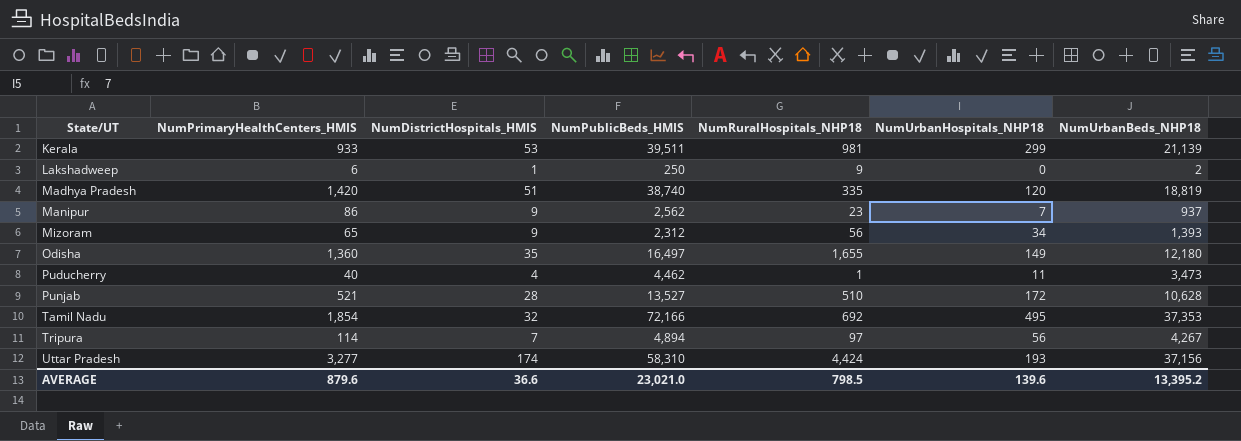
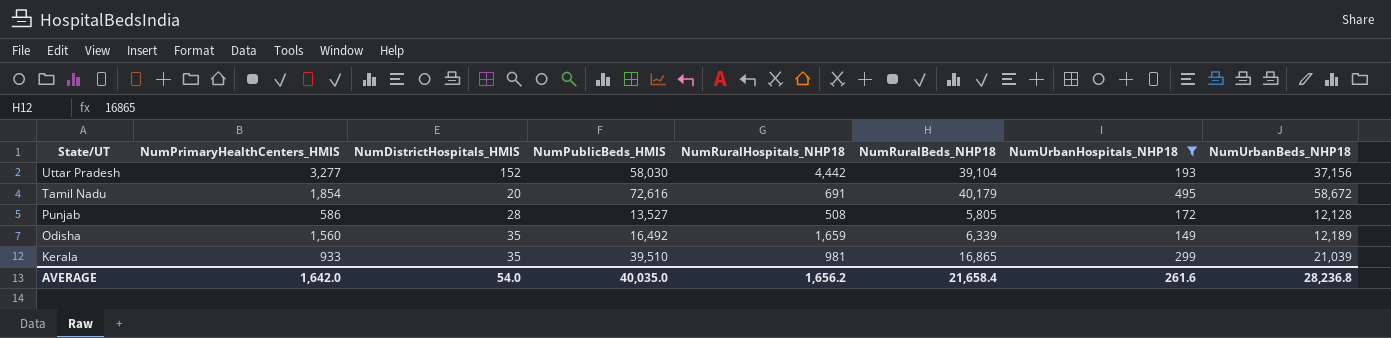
filter: none -> NumUrbanHospitals_NHP18 >= 149
row order: State/UT ascending -> State/UT descending
column NumRuralBeds_NHP18 | position: none -> 6
Uttar Pradesh | NumDistrictHospitals_HMIS: 174 -> 152
Uttar Pradesh | NumPublicBeds_HMIS: 58,310 -> 58,030
Uttar Pradesh | NumRuralHospitals_NHP18: 4,424 -> 4,442
Tamil Nadu | NumDistrictHospitals_HMIS: 32 -> 20
Tamil Nadu | NumPublicBeds_HMIS: 72,166 -> 72,616
Tamil Nadu | NumRuralHospitals_NHP18: 692 -> 691
Tamil Nadu | NumUrbanBeds_NHP18: 37,353 -> 58,672
Punjab | NumPrimaryHealthCenters_HMIS: 521 -> 586
Punjab | NumRuralHospitals_NHP18: 510 -> 508
Punjab | NumUrbanBeds_NHP18: 10,628 -> 12,128
Odisha | NumPrimaryHealthCenters_HMIS: 1,360 -> 1,560
Odisha | NumPublicBeds_HMIS: 16,497 -> 16,492
Odisha | NumRuralHospitals_NHP18: 1,655 -> 1,659
Odisha | NumUrbanBeds_NHP18: 12,180 -> 12,189
Kerala | NumDistrictHospitals_HMIS: 53 -> 35
Kerala | NumPublicBeds_HMIS: 39,511 -> 39,510
Kerala | NumUrbanBeds_NHP18: 21,139 -> 21,039
AVERAGE | NumPrimaryHealthCenters_HMIS: 879.6 -> 1,642.0
AVERAGE | NumDistrictHospitals_HMIS: 36.6 -> 54.0
AVERAGE | NumPublicBeds_HMIS: 23,021.0 -> 40,035.0
AVERAGE | NumRuralHospitals_NHP18: 798.5 -> 1,656.2
AVERAGE | NumUrbanHospitals_NHP18: 139.6 -> 261.6
AVERAGE | NumUrbanBeds_NHP18: 13,395.2 -> 28,236.8

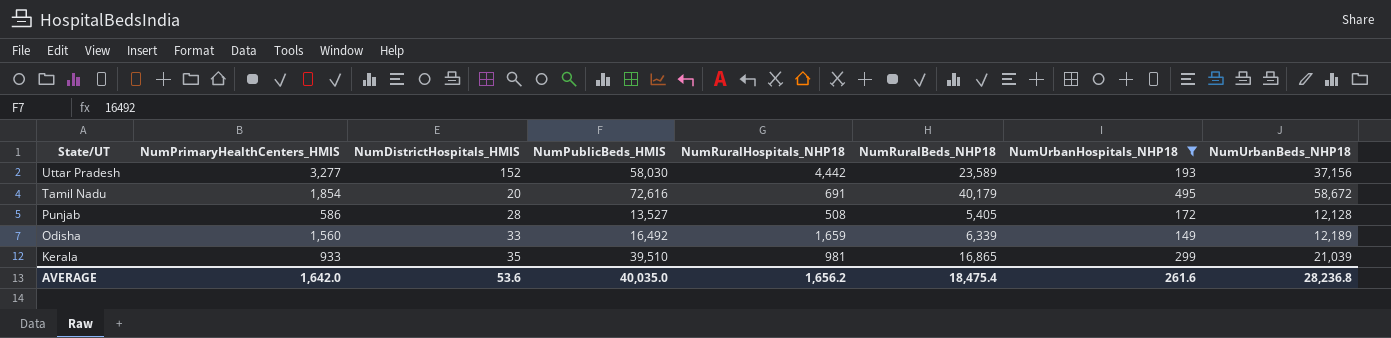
Uttar Pradesh | NumRuralBeds_NHP18: 39,104 -> 23,589
Punjab | NumRuralBeds_NHP18: 5,805 -> 5,405
Odisha | NumDistrictHospitals_HMIS: 35 -> 33
AVERAGE | NumDistrictHospitals_HMIS: 54.0 -> 53.6
AVERAGE | NumRuralBeds_NHP18: 21,658.4 -> 18,475.4

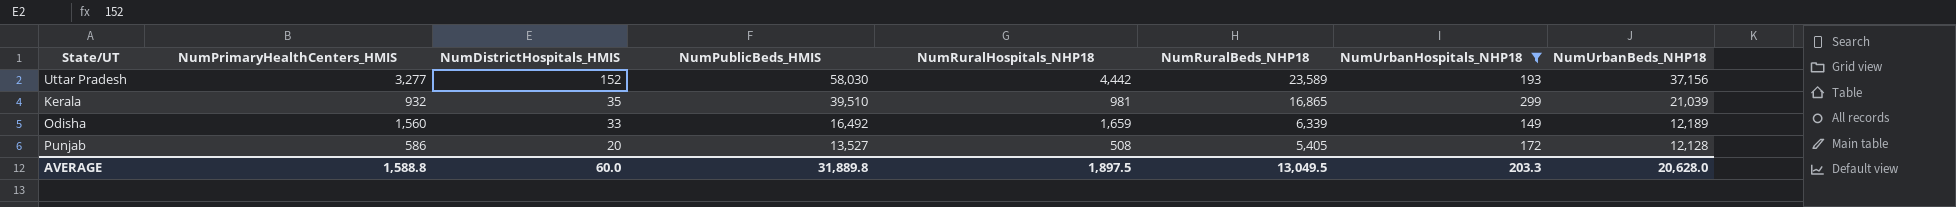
row order: State/UT descending -> NumDistrictHospitals_HMIS descending
row Tamil Nadu: 1,854 | 20 | 72,616 | 691 | 40,179 | 495 | 58,672 -> none
Kerala | NumPrimaryHealthCenters_HMIS: 933 -> 932
Punjab | NumDistrictHospitals_HMIS: 28 -> 20
AVERAGE | NumPrimaryHealthCenters_HMIS: 1,642.0 -> 1,588.8
AVERAGE | NumDistrictHospitals_HMIS: 53.6 -> 60.0
AVERAGE | NumPublicBeds_HMIS: 40,035.0 -> 31,889.8
AVERAGE | NumRuralHospitals_NHP18: 1,656.2 -> 1,897.5
AVERAGE | NumRuralBeds_NHP18: 18,475.4 -> 13,049.5
AVERAGE | NumUrbanHospitals_NHP18: 261.6 -> 203.3
AVERAGE | NumUrbanBeds_NHP18: 28,236.8 -> 20,628.0

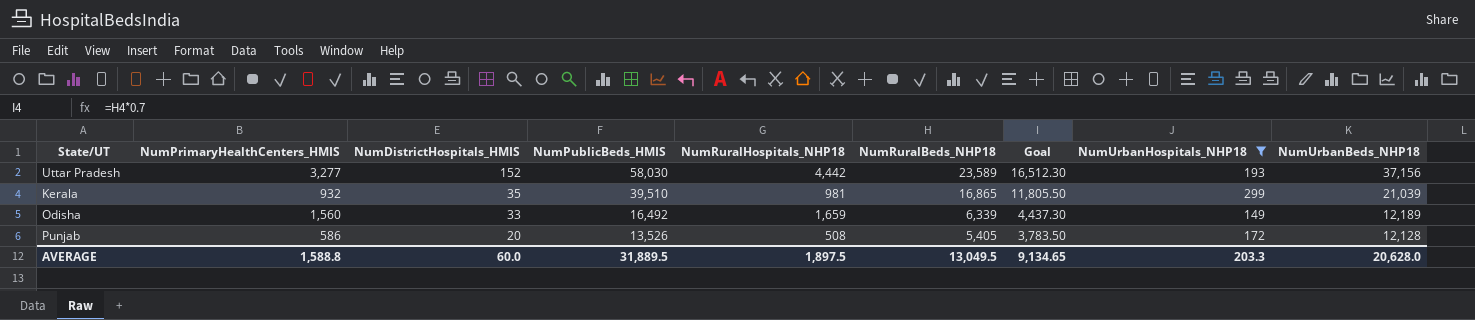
column Goal | formula: none -> [NumRuralBeds_NHP18] * 0.7
Punjab | NumPublicBeds_HMIS: 13,527 -> 13,526
AVERAGE | NumPublicBeds_HMIS: 31,889.8 -> 31,889.5

